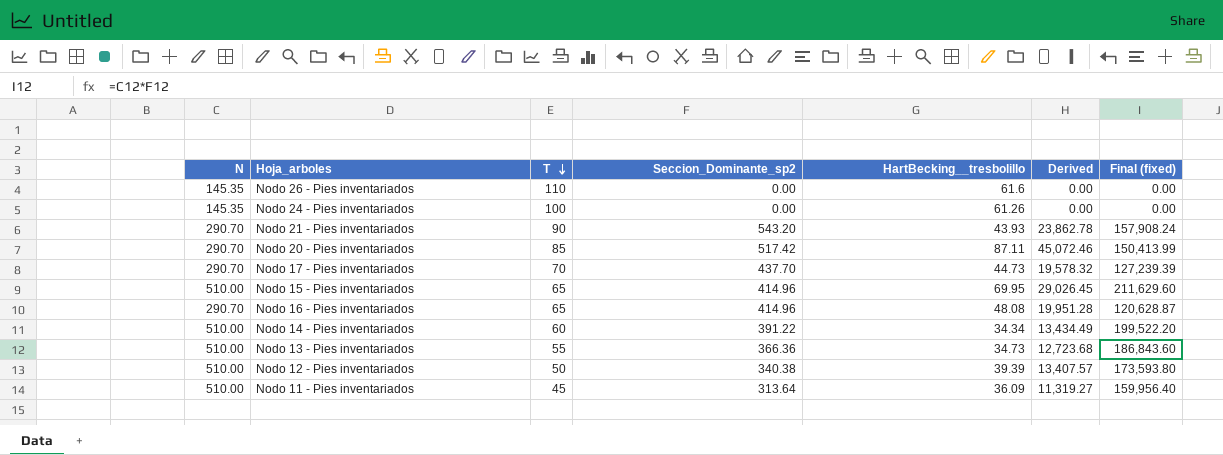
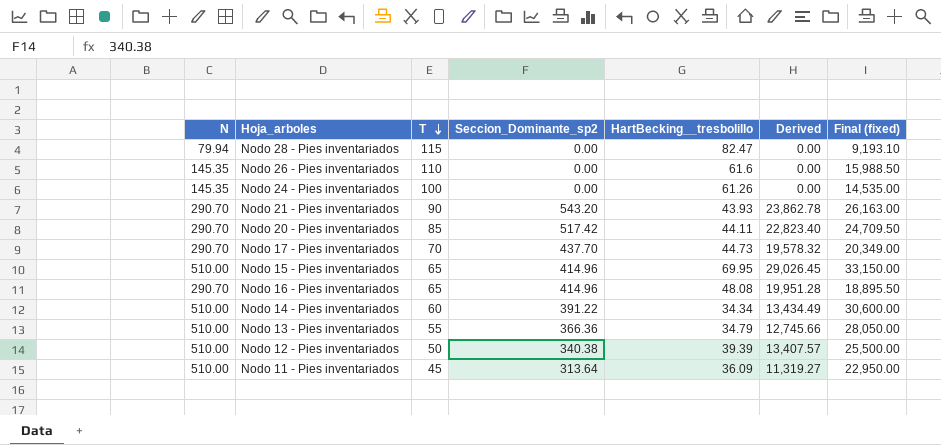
column Final (fixed) | formula: [N] * [Seccion_Dominante_sp2] -> [N] * [T]
row Nodo 28 - Pies inventariados: none -> 79.94 | 115 | 0.00 | 82.47 | 0.00 | 9,193.10
Nodo 20 - Pies inventariados | HartBecking__tresbolillo: 87.11 -> 44.11
Nodo 20 - Pies inventariados | Derived: 45,072.46 -> 22,823.40
Nodo 13 - Pies inventariados | HartBecking__tresbolillo: 34.73 -> 34.79
Nodo 13 - Pies inventariados | Derived: 12,723.68 -> 12,745.66

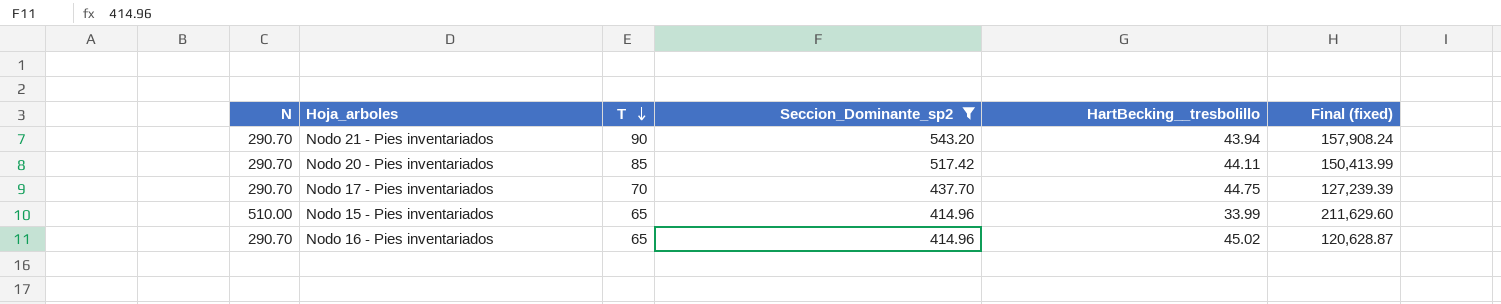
filter: none -> Seccion_Dominante_sp2 >= 414.96
column Derived | formula: [Seccion_Dominante_sp2] * [HartBecking__tresbolillo] -> none
column Final (fixed) | formula: [N] * [T] -> [N] * [Seccion_Dominante_sp2]
Nodo 21 - Pies inventariados | HartBecking__tresbolillo: 43.93 -> 43.94
Nodo 17 - Pies inventariados | HartBecking__tresbolillo: 44.73 -> 44.75
Nodo 15 - Pies inventariados | HartBecking__tresbolillo: 69.95 -> 33.99
Nodo 16 - Pies inventariados | HartBecking__tresbolillo: 48.08 -> 45.02

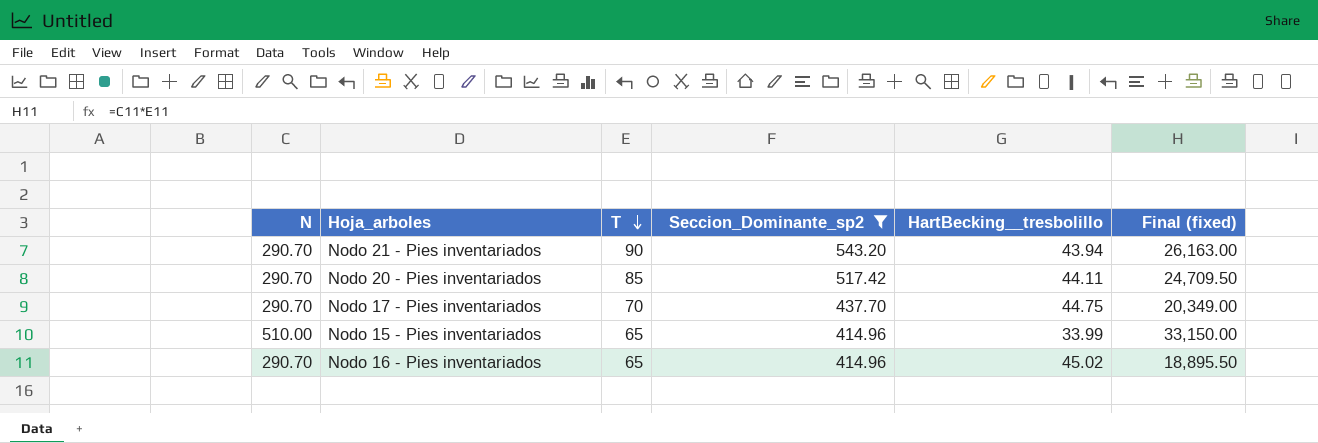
column Final (fixed) | formula: [N] * [Seccion_Dominante_sp2] -> [N] * [T]

